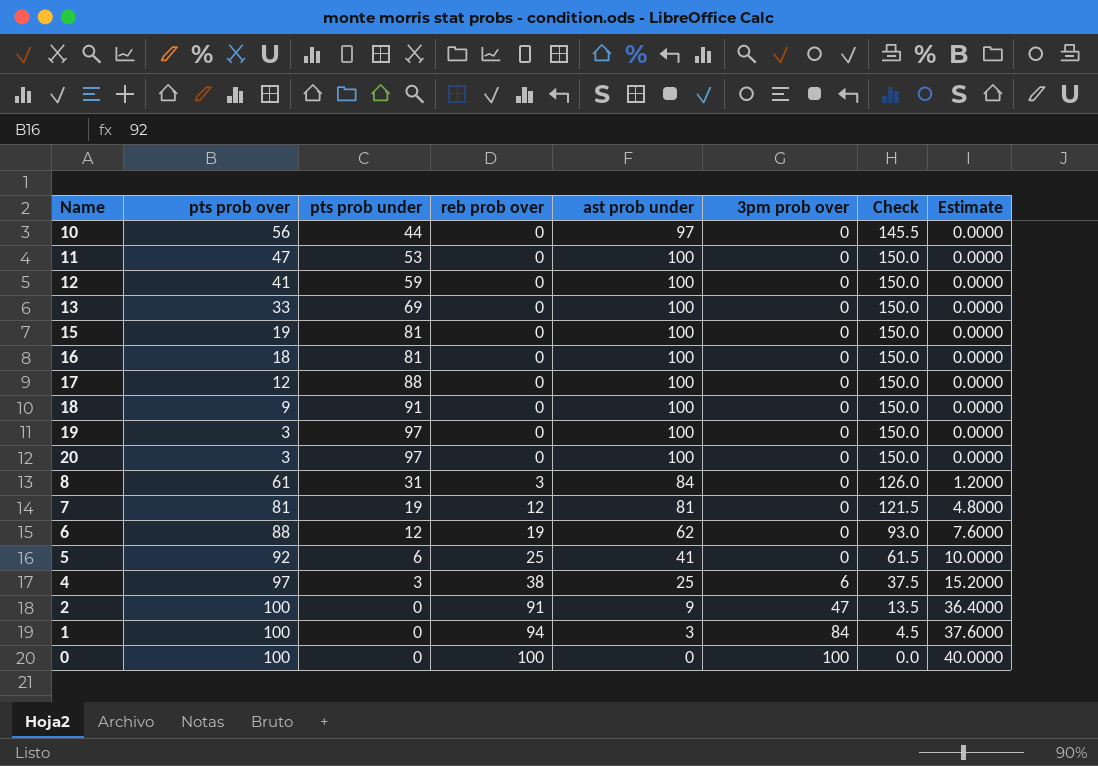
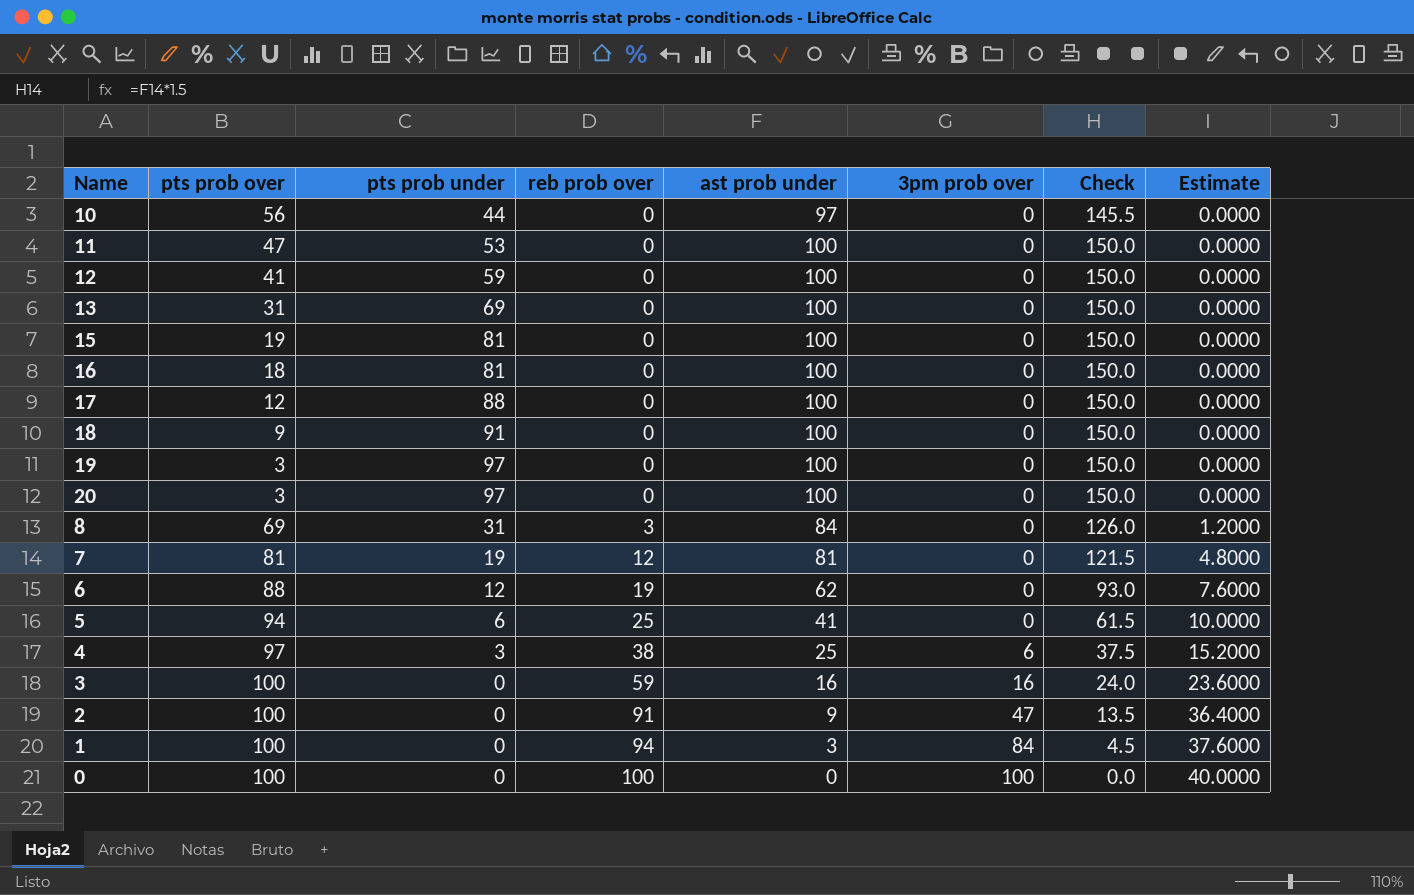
13 | pts prob over: 33 -> 31
8 | pts prob over: 61 -> 69
5 | pts prob over: 92 -> 94
row 3: none -> 100 | 0 | 59 | 16 | 16 | 24.0 | 23.6000

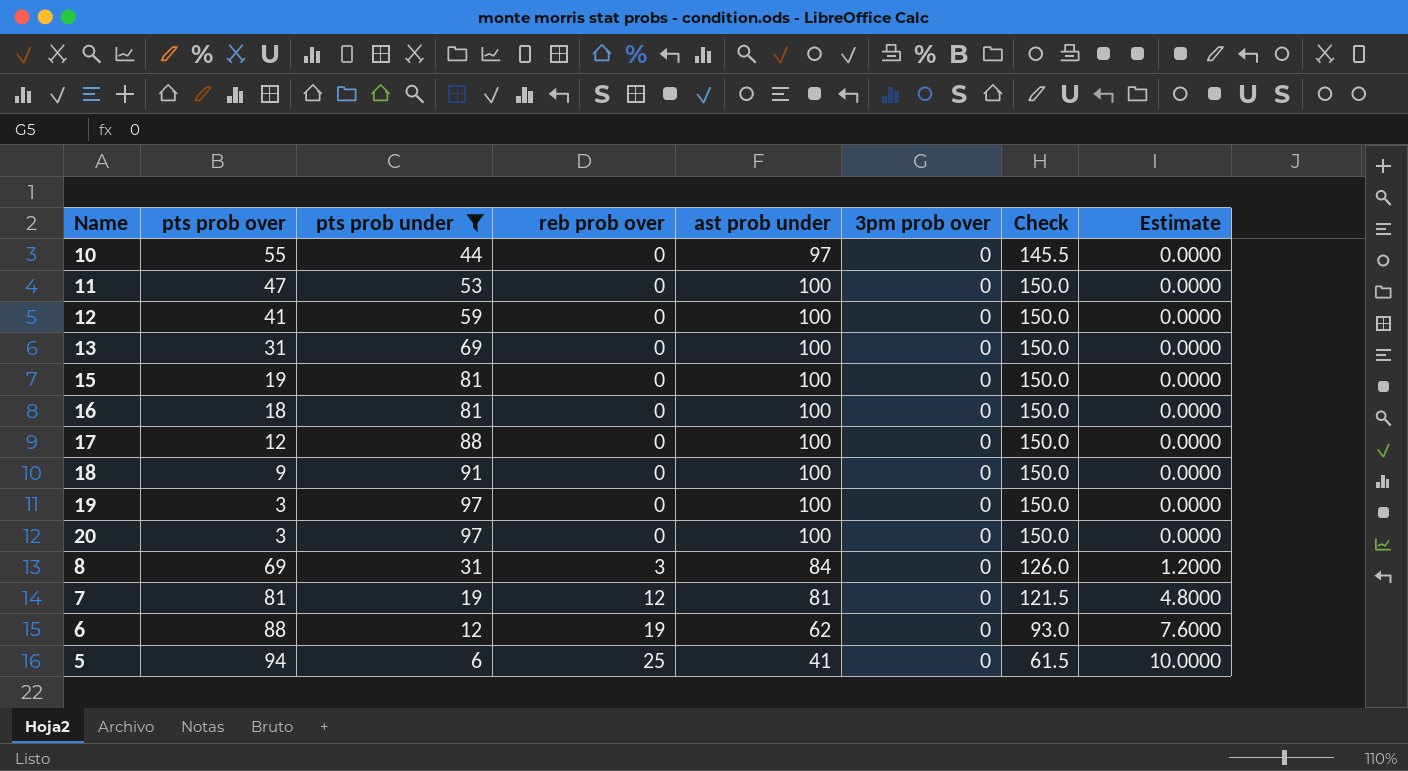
filter: none -> pts prob under >= 6
10 | pts prob over: 56 -> 55

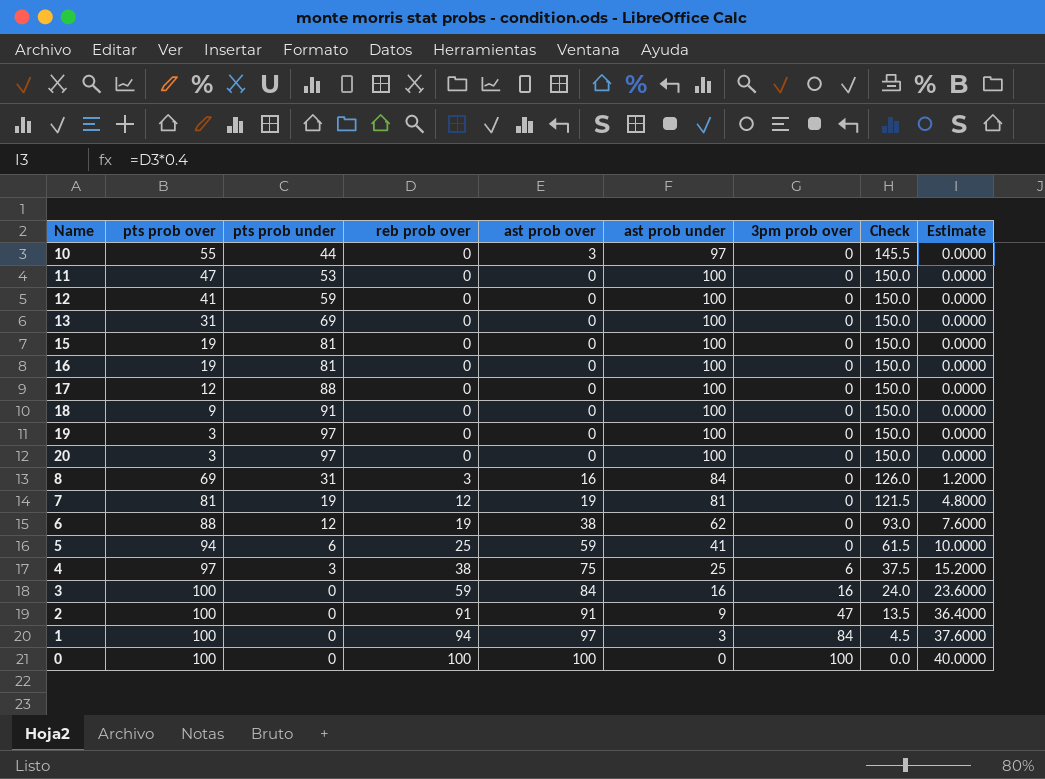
filter: pts prob under >= 6 -> none
column ast prob over | position: none -> 5
16 | pts prob over: 18 -> 19

